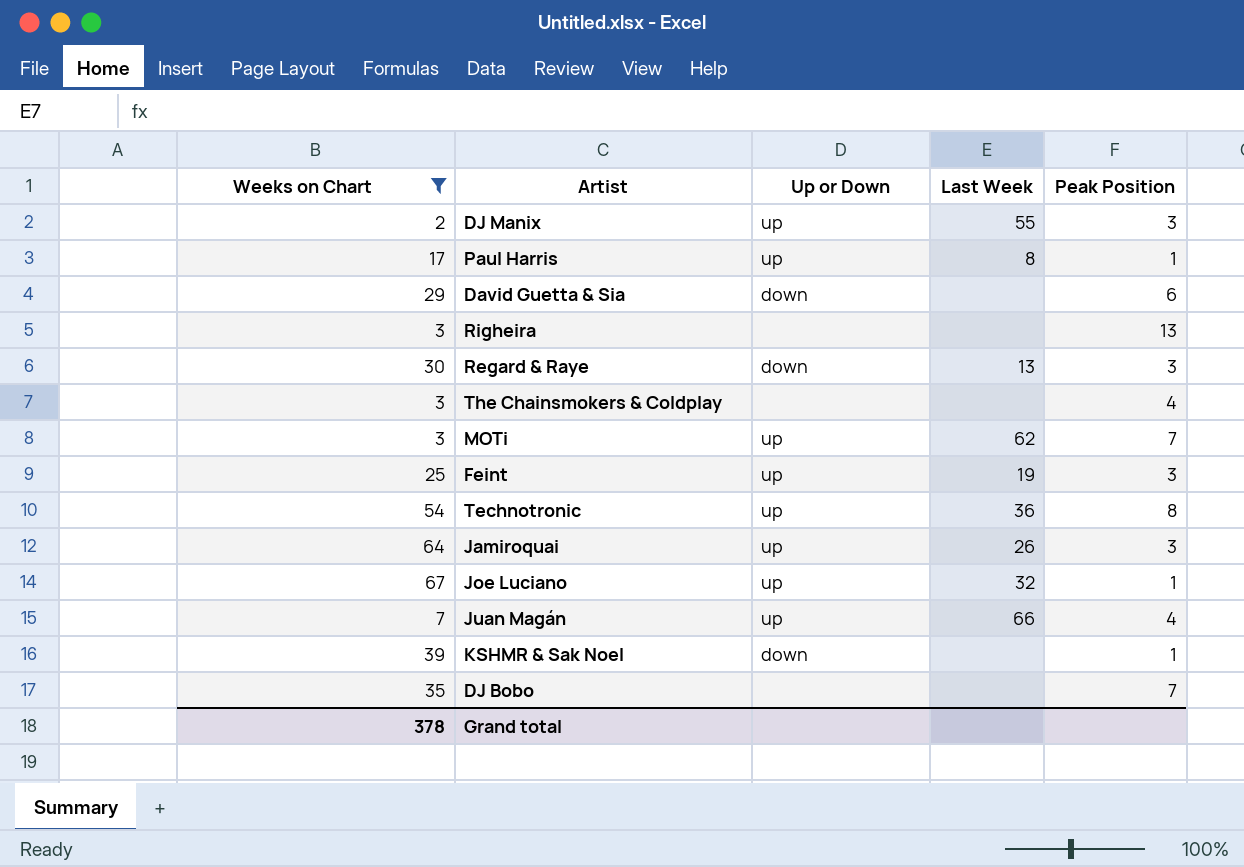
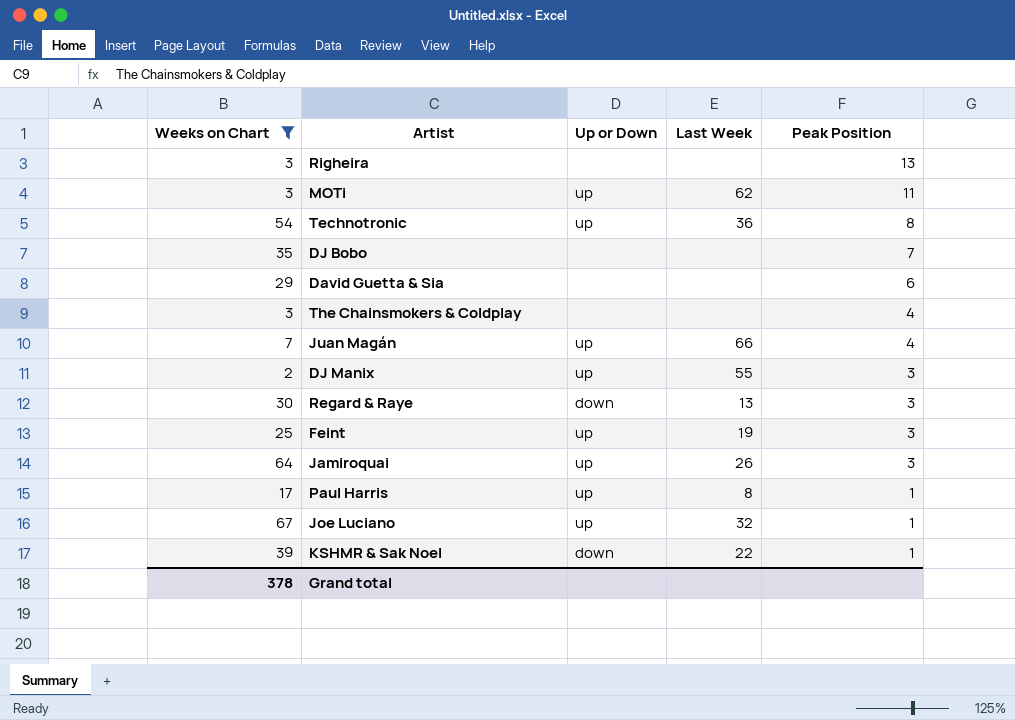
row order: none -> Peak Position descending
MOTi | Peak Position: 7 -> 11
David Guetta & Sia | Up or Down: down -> none
KSHMR & Sak Noel | Last Week: none -> 22

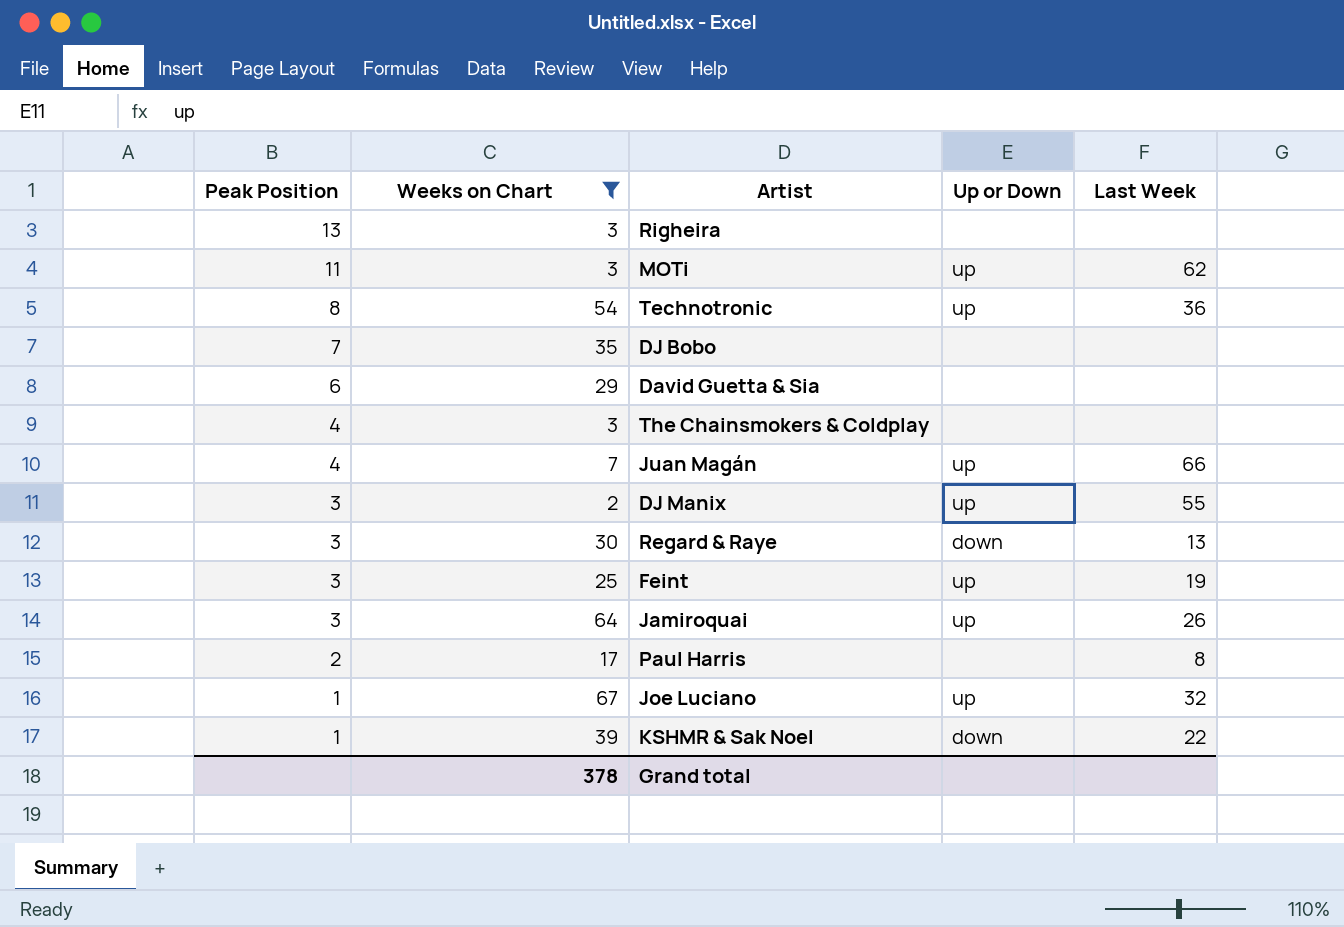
column Peak Position | position: 5 -> 1
Paul Harris | Peak Position: 1 -> 2
Paul Harris | Up or Down: up -> none

